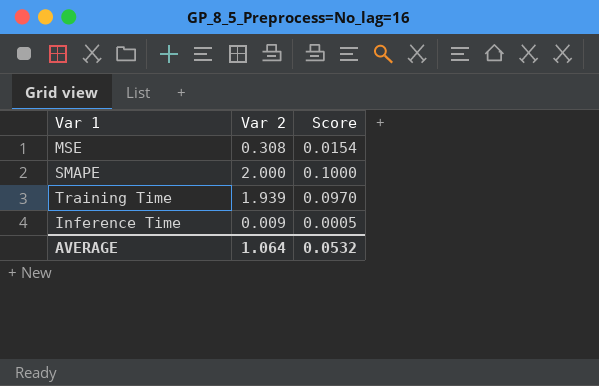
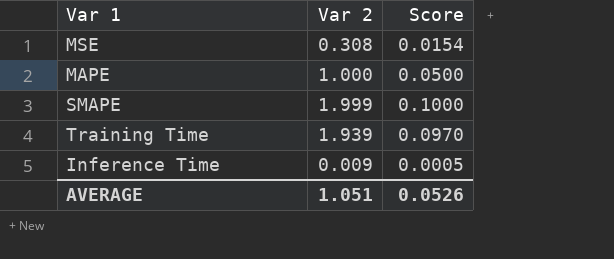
row MAPE: none -> 1.000 | 0.0500
SMAPE | Var 2: 2.000 -> 1.999
AVERAGE | Var 2: 1.064 -> 1.051
AVERAGE | Score: 0.0532 -> 0.0526

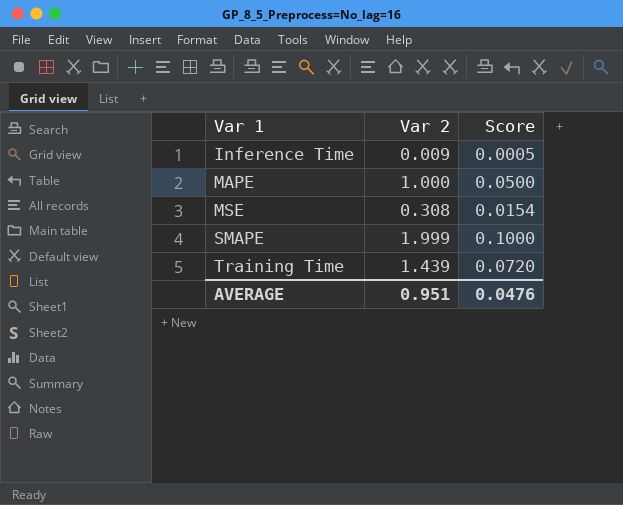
row order: none -> Var 1 ascending
Training Time | Var 2: 1.939 -> 1.439
Training Time | Score: 0.0970 -> 0.0720
AVERAGE | Var 2: 1.051 -> 0.951
AVERAGE | Score: 0.0526 -> 0.0476

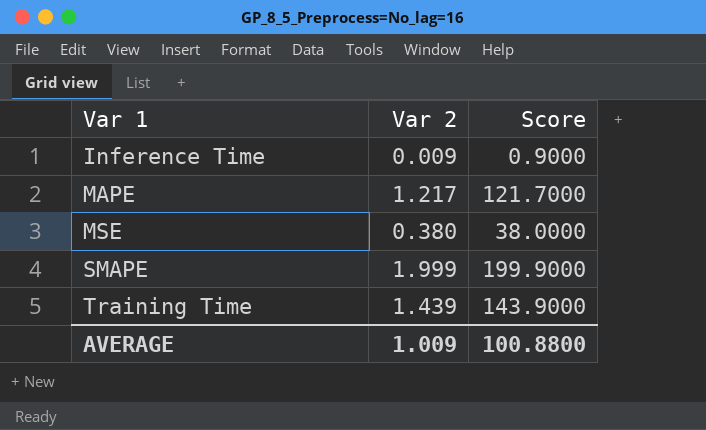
column Score | formula: [Var 2] * 0.05 -> [Var 2] * 100
MAPE | Var 2: 1.000 -> 1.217
MSE | Var 2: 0.308 -> 0.380
AVERAGE | Var 2: 0.951 -> 1.009
AVERAGE | Score: 0.0476 -> 100.8800

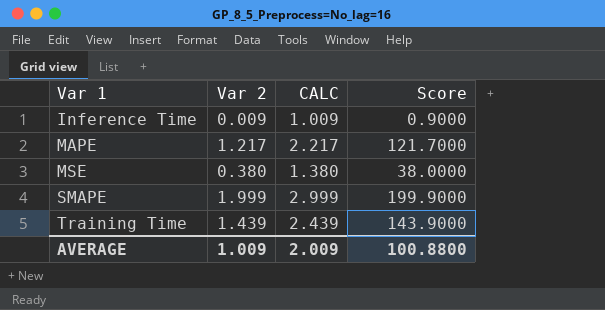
column CALC | formula: none -> [Var 2] + 1

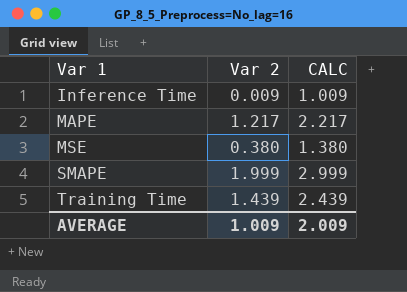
column Score | formula: [Var 2] * 100 -> none

